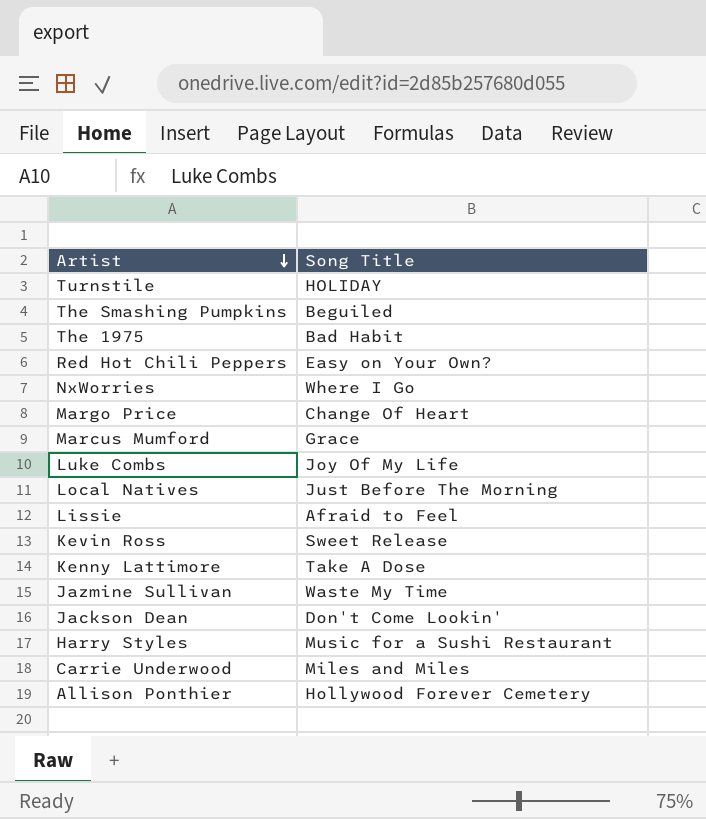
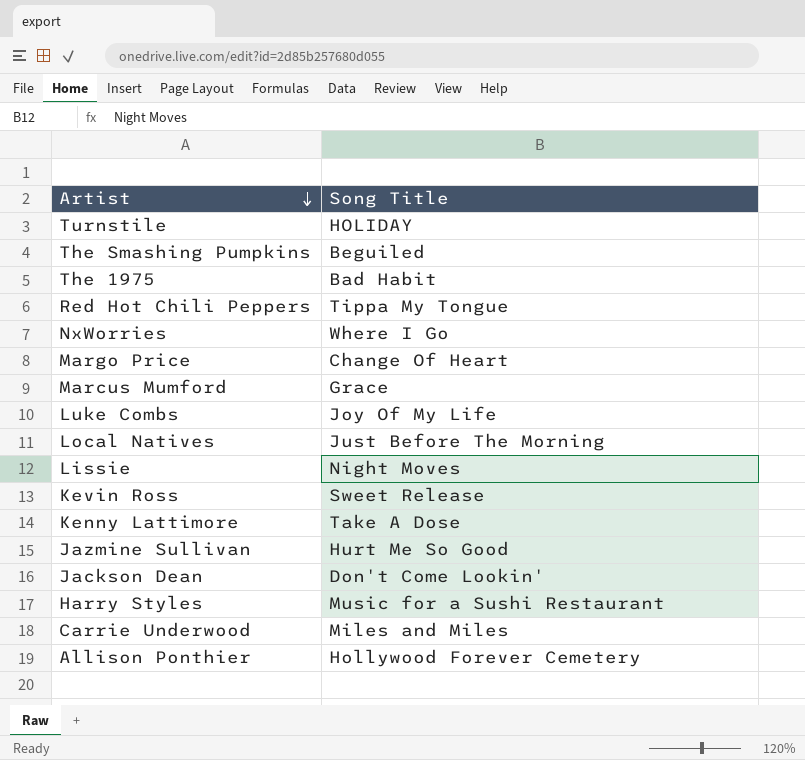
Red Hot Chili Peppers | Song Title: Easy on Your Own? -> Tippa My Tongue
Lissie | Song Title: Afraid to Feel -> Night Moves
Jazmine Sullivan | Song Title: Waste My Time -> Hurt Me So Good

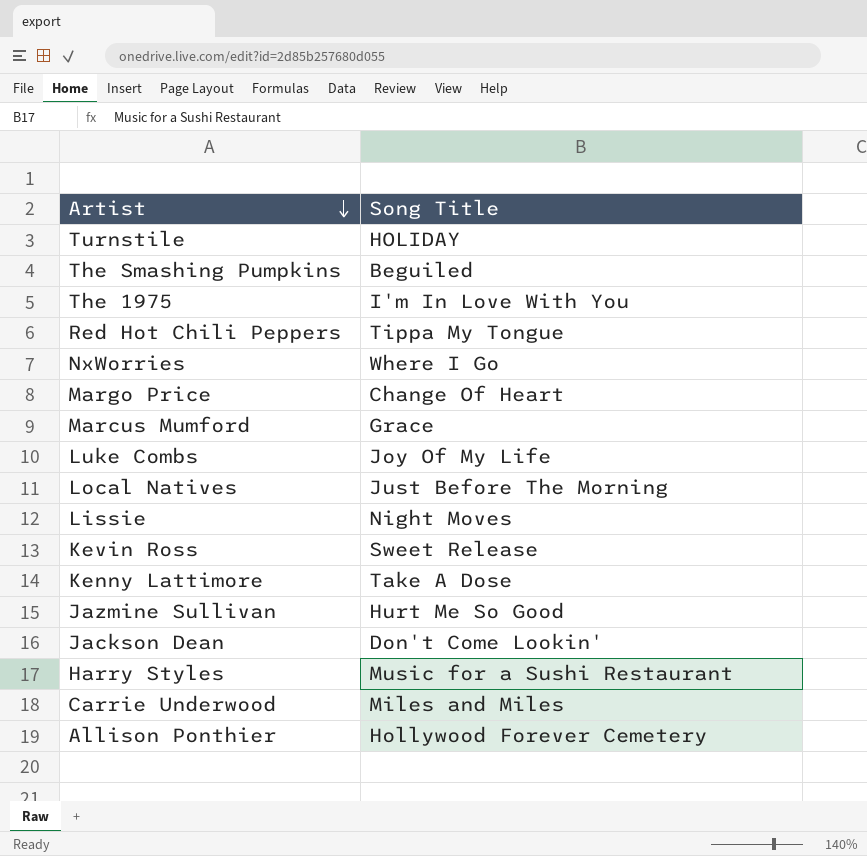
The 1975 | Song Title: Bad Habit -> I'm In Love With You

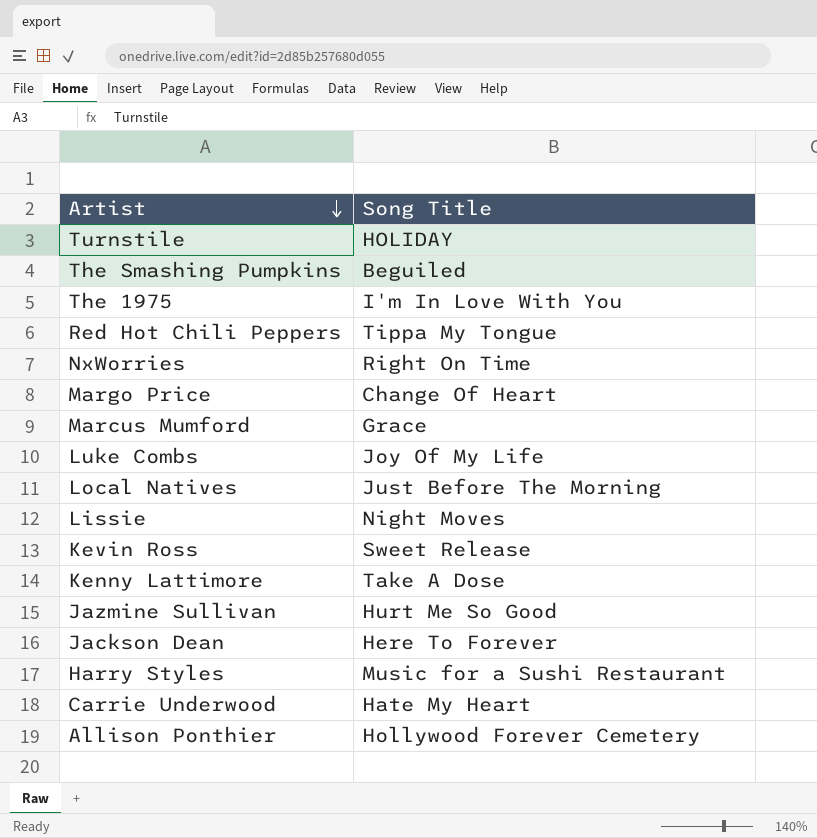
NxWorries | Song Title: Where I Go -> Right On Time
Jackson Dean | Song Title: Don't Come Lookin' -> Here To Forever
Carrie Underwood | Song Title: Miles and Miles -> Hate My Heart

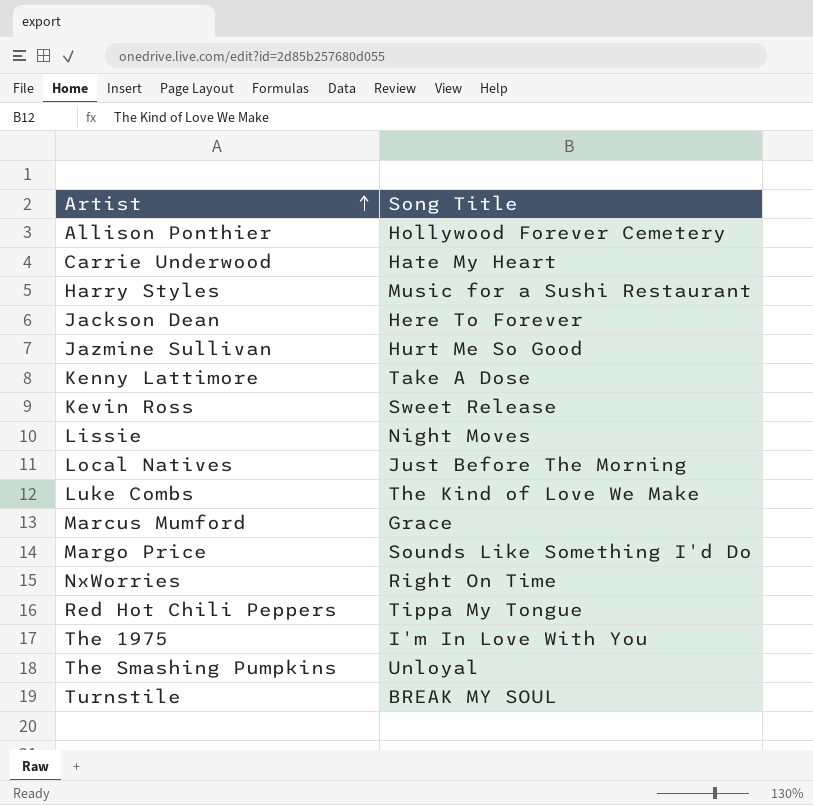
row order: Artist descending -> Artist ascending
Luke Combs | Song Title: Joy Of My Life -> The Kind of Love We Make
Margo Price | Song Title: Change Of Heart -> Sounds Like Something I'd Do
The Smashing Pumpkins | Song Title: Beguiled -> Unloyal
Turnstile | Song Title: HOLIDAY -> BREAK MY SOUL

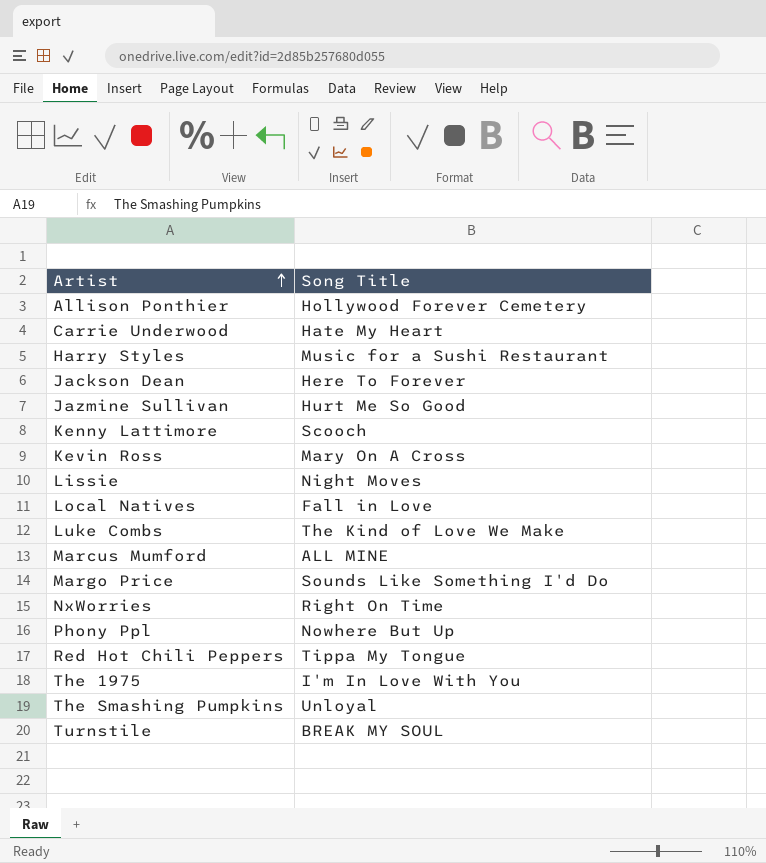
Kenny Lattimore | Song Title: Take A Dose -> Scooch
Kevin Ross | Song Title: Sweet Release -> Mary On A Cross
Local Natives | Song Title: Just Before The Morning -> Fall in Love
Marcus Mumford | Song Title: Grace -> ALL MINE
row Phony Ppl: none -> Nowhere But Up

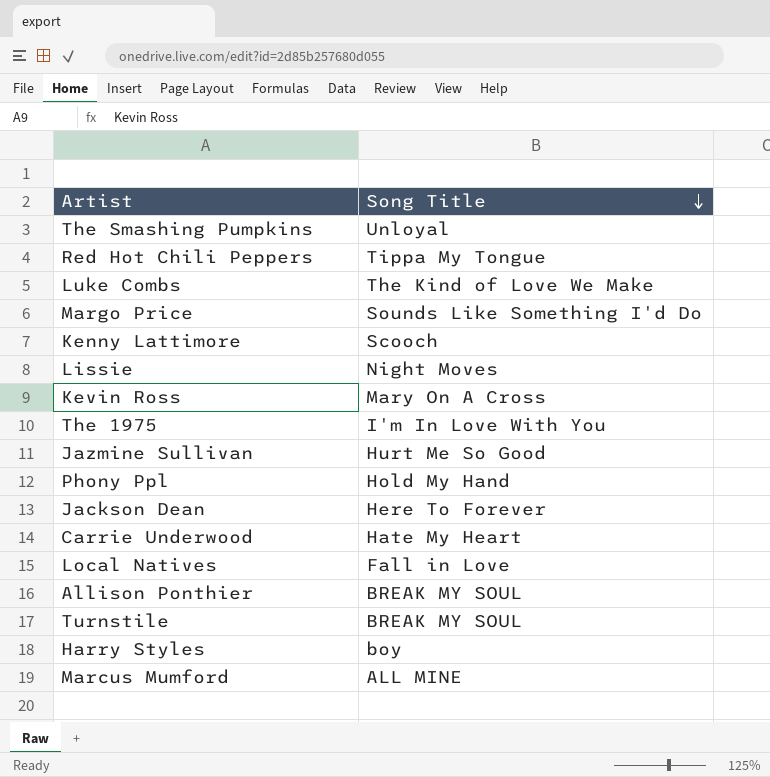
row order: Artist ascending -> Song Title descending
row NxWorries: Right On Time -> none
Phony Ppl | Song Title: Nowhere But Up -> Hold My Hand
Allison Ponthier | Song Title: Hollywood Forever Cemetery -> BREAK MY SOUL
Harry Styles | Song Title: Music for a Sushi Restaurant -> boy

